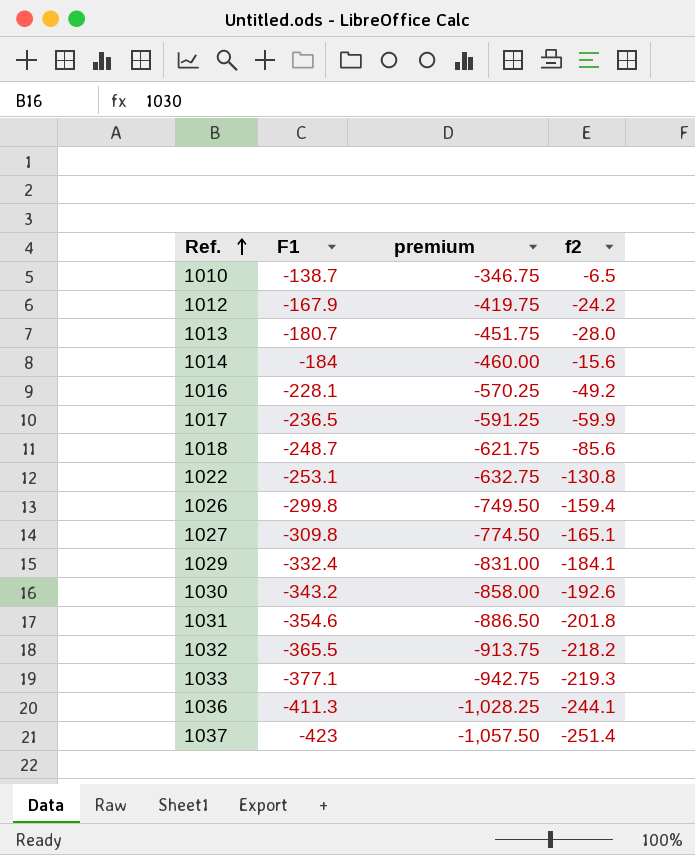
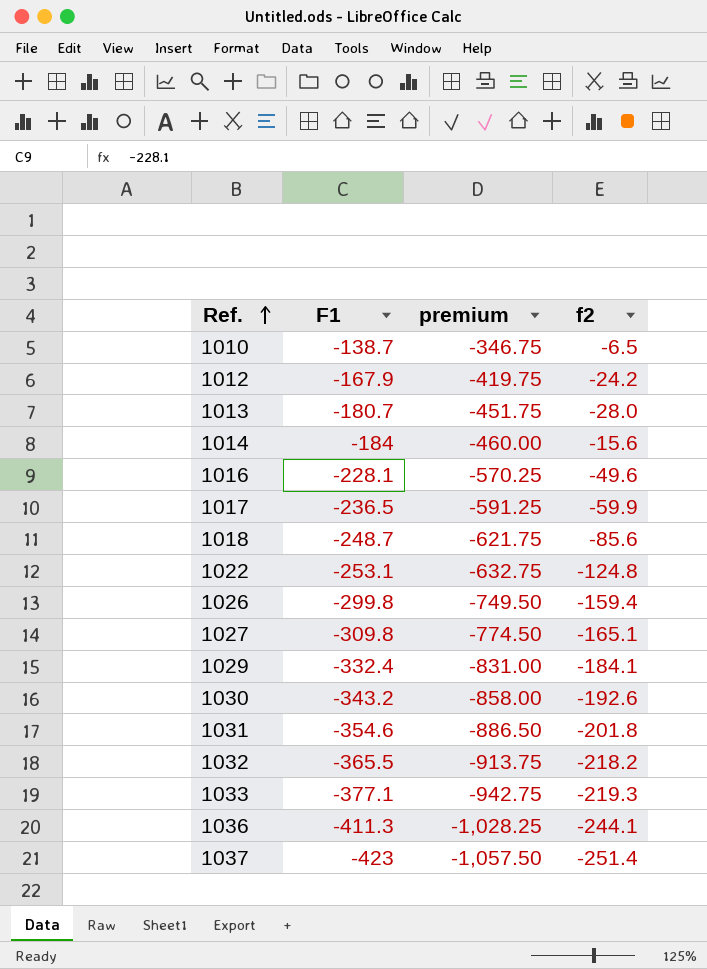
1016 | f2: -49.2 -> -49.6
1022 | f2: -130.8 -> -124.8

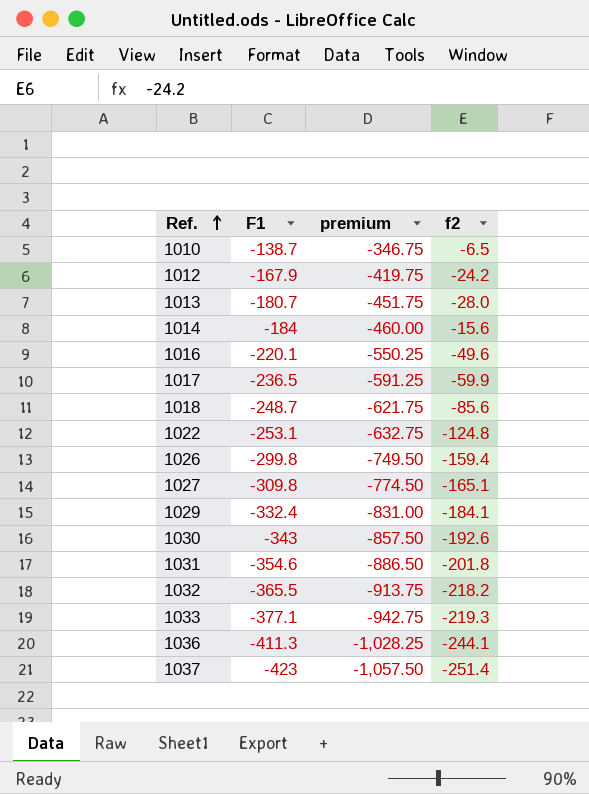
1016 | F1: -228.1 -> -220.1
1016 | premium: -570.25 -> -550.25
1030 | F1: -343.2 -> -343
1030 | premium: -858.00 -> -857.50

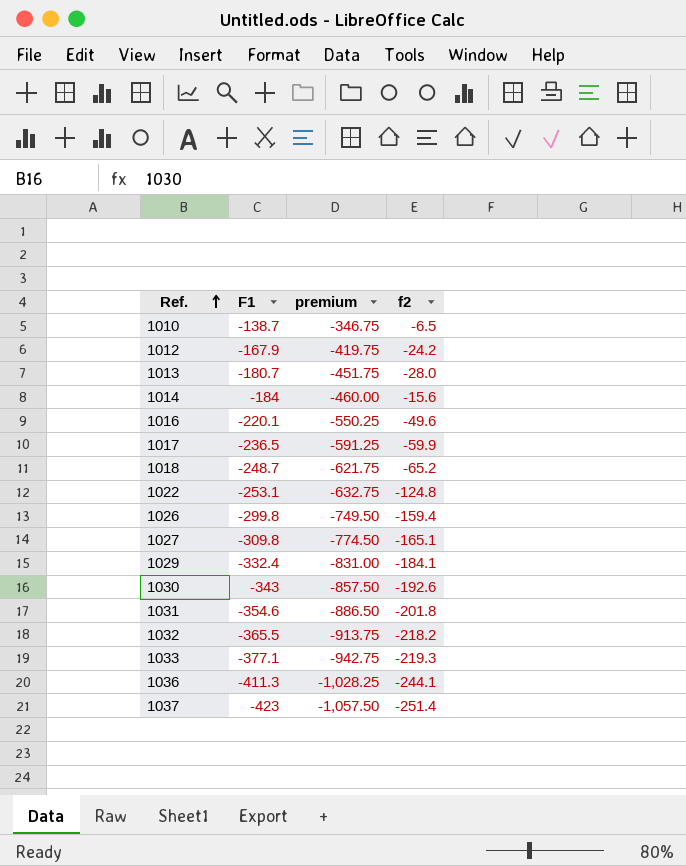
1018 | f2: -85.6 -> -65.2

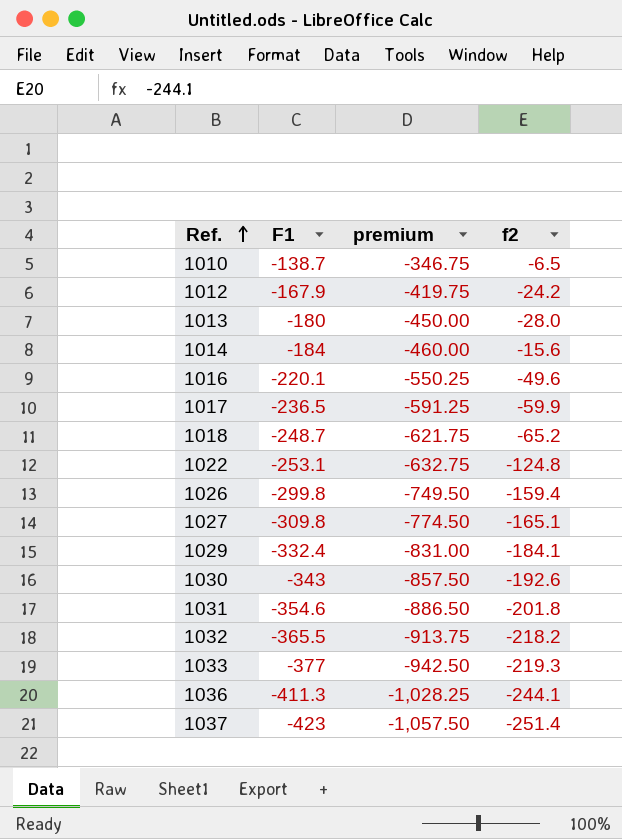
1013 | F1: -180.7 -> -180
1013 | premium: -451.75 -> -450.00
1033 | F1: -377.1 -> -377
1033 | premium: -942.75 -> -942.50

